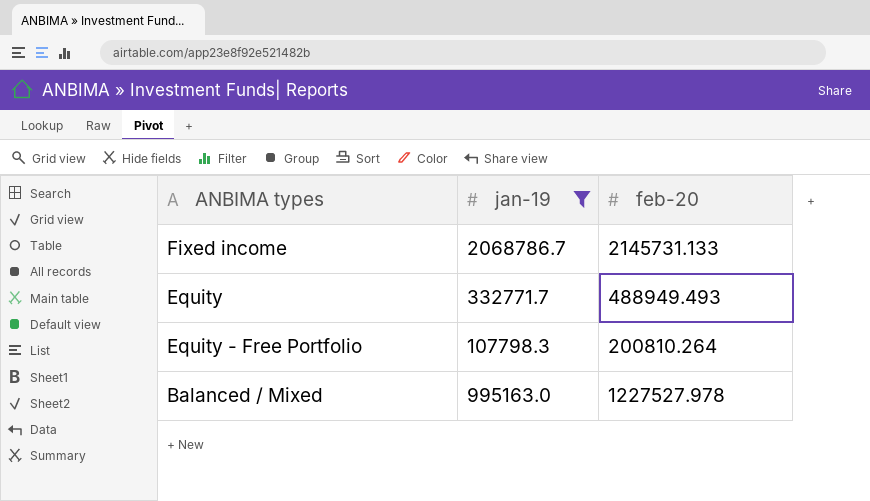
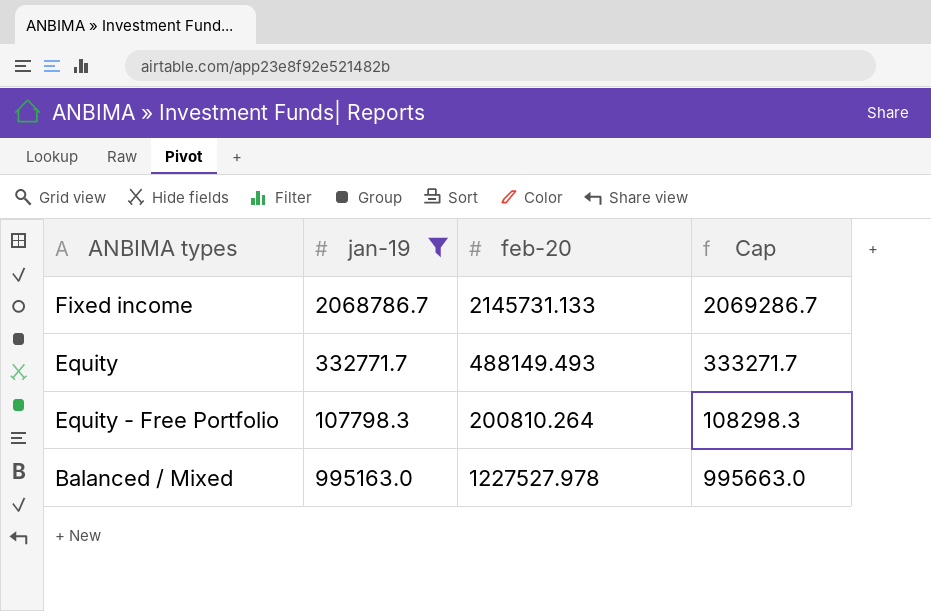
column Cap | formula: none -> [jan-19] + 500
Equity | feb-20: 488949.493 -> 488149.493

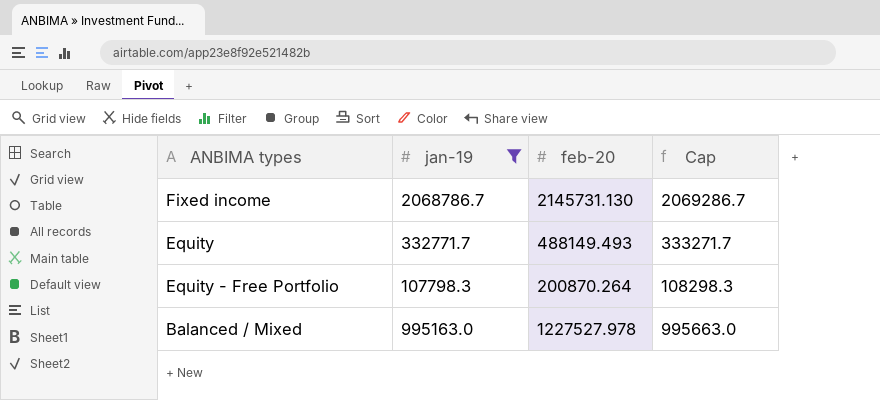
Fixed income | feb-20: 2145731.133 -> 2145731.130
Equity - Free Portfolio | feb-20: 200810.264 -> 200870.264

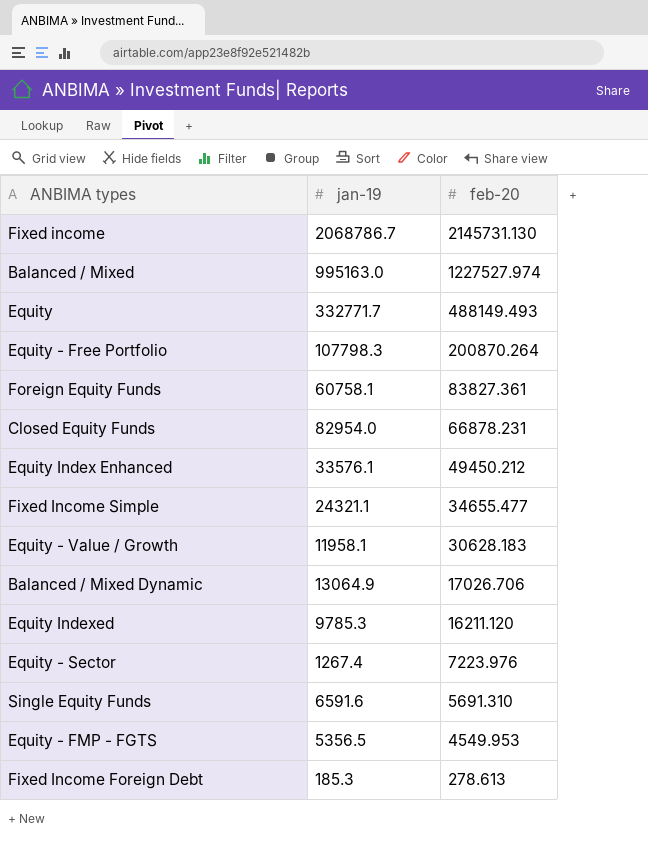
filter: jan-19 >= 107798.3 -> none
row order: none -> feb-20 descending
column Cap | formula: [jan-19] + 500 -> none
Balanced / Mixed | feb-20: 1227527.978 -> 1227527.974

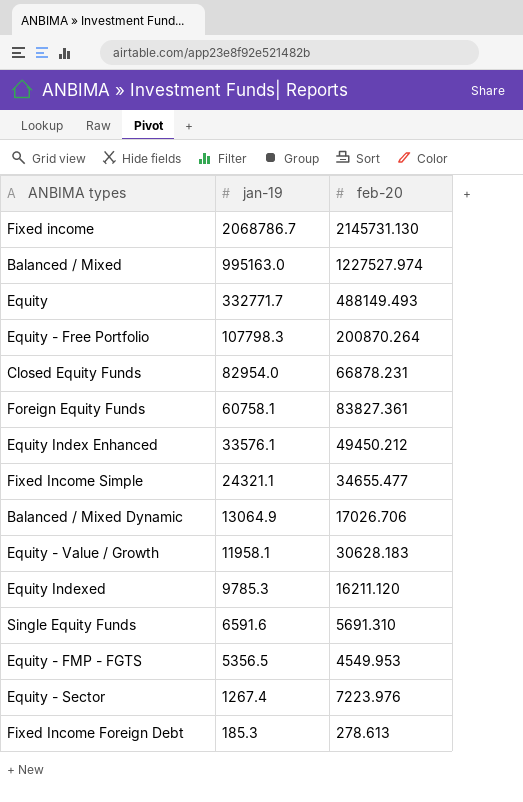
row order: feb-20 descending -> jan-19 descending

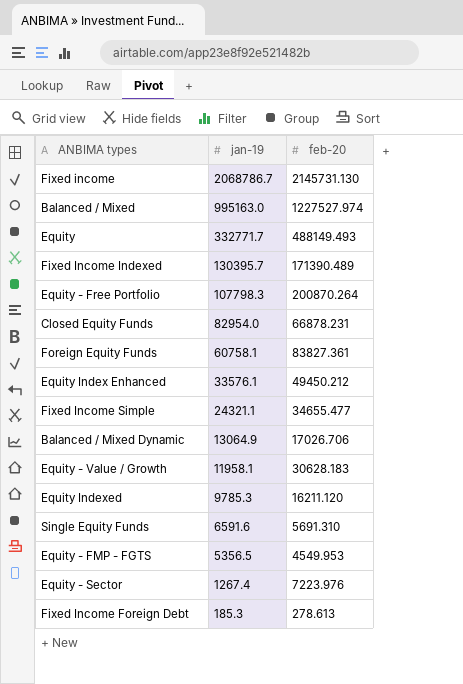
row Fixed Income Indexed: none -> 130395.7 | 171390.489

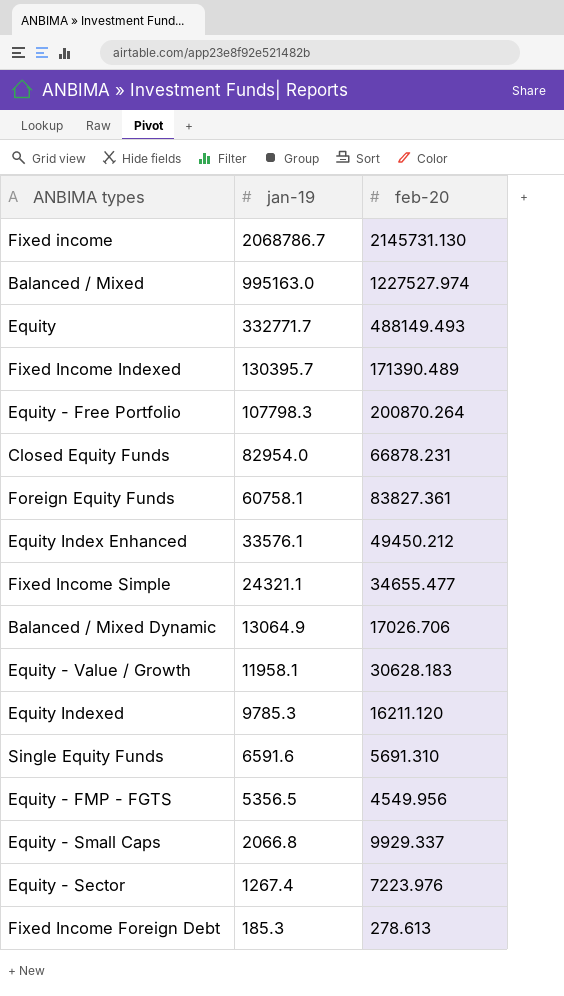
Equity - FMP - FGTS | feb-20: 4549.953 -> 4549.956
row Equity - Small Caps: none -> 2066.8 | 9929.337

